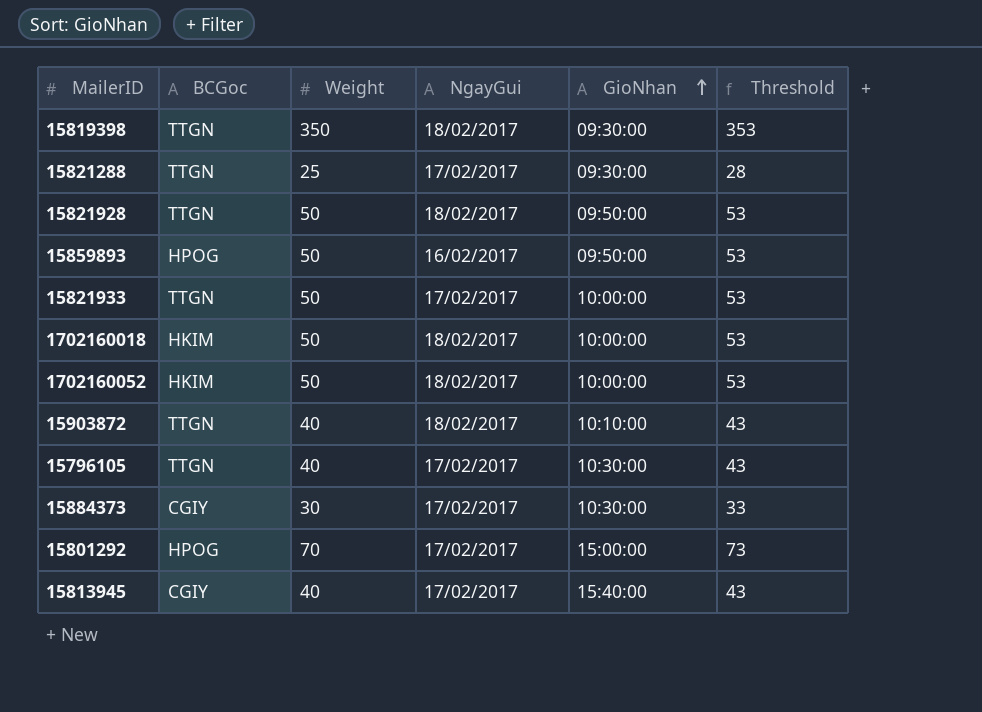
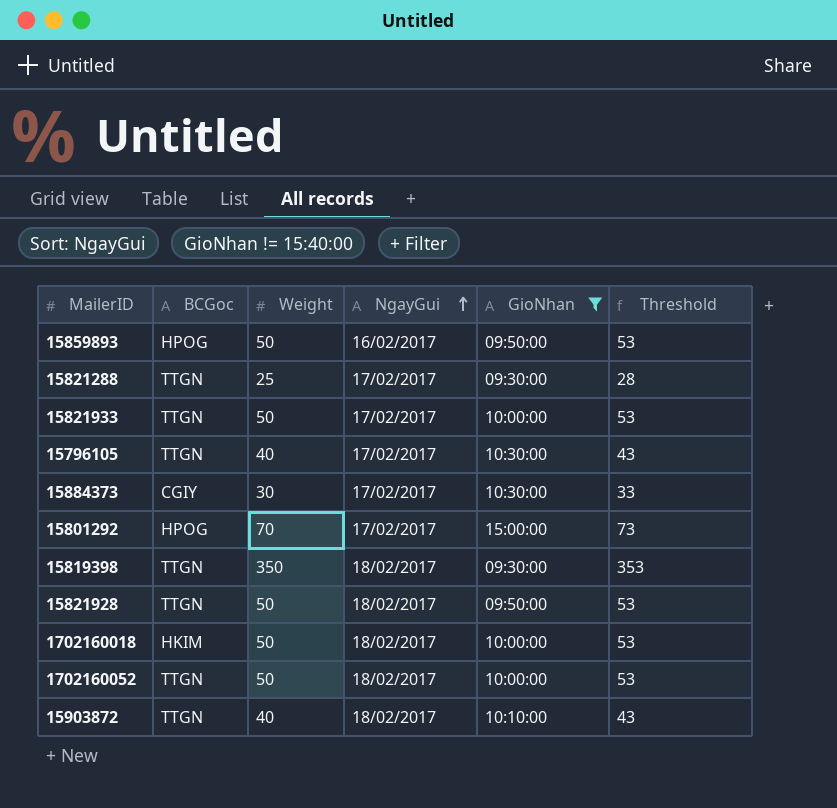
filter: none -> GioNhan != 15:40:00
row order: GioNhan ascending -> NgayGui ascending
1702160052 | BCGoc: HKIM -> TTGN

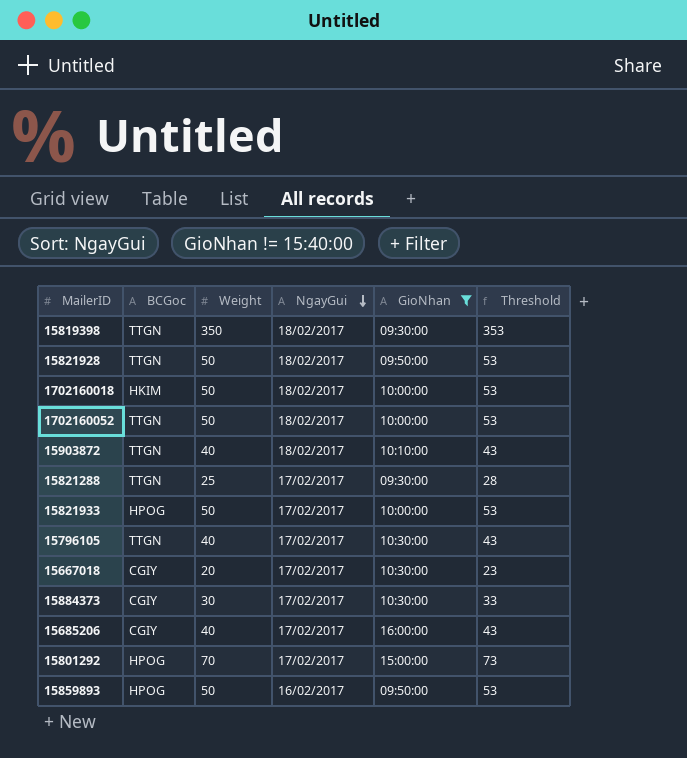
row order: NgayGui ascending -> NgayGui descending
15821933 | BCGoc: TTGN -> HPOG
row 15667018: none -> CGIY | 20 | 17/02/2017 | 10:30:00 | 23
row 15685206: none -> CGIY | 40 | 17/02/2017 | 16:00:00 | 43

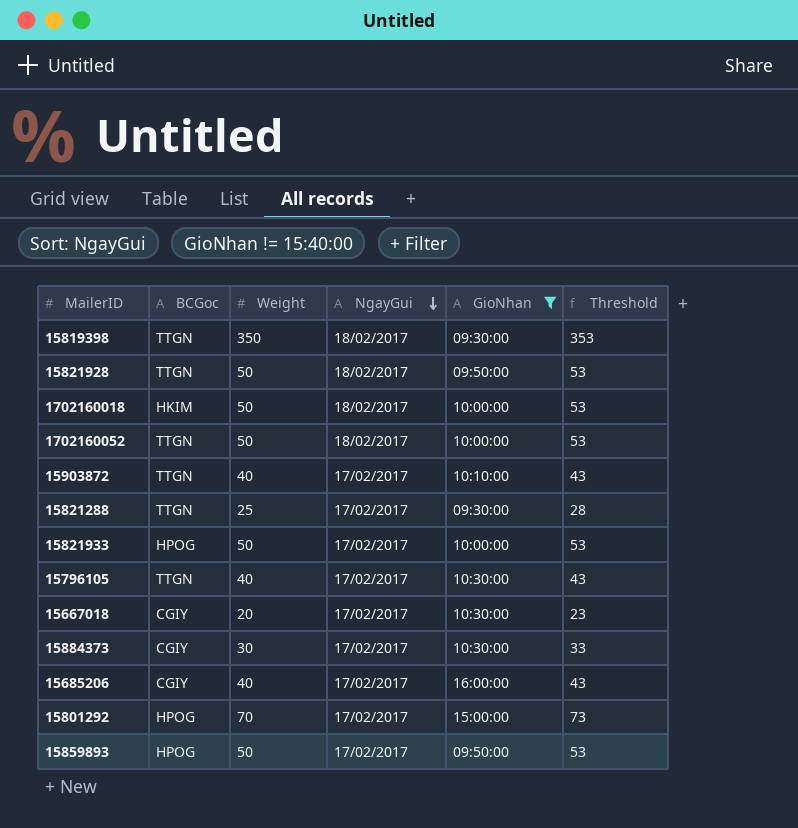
15903872 | NgayGui: 18/02/2017 -> 17/02/2017
15859893 | NgayGui: 16/02/2017 -> 17/02/2017

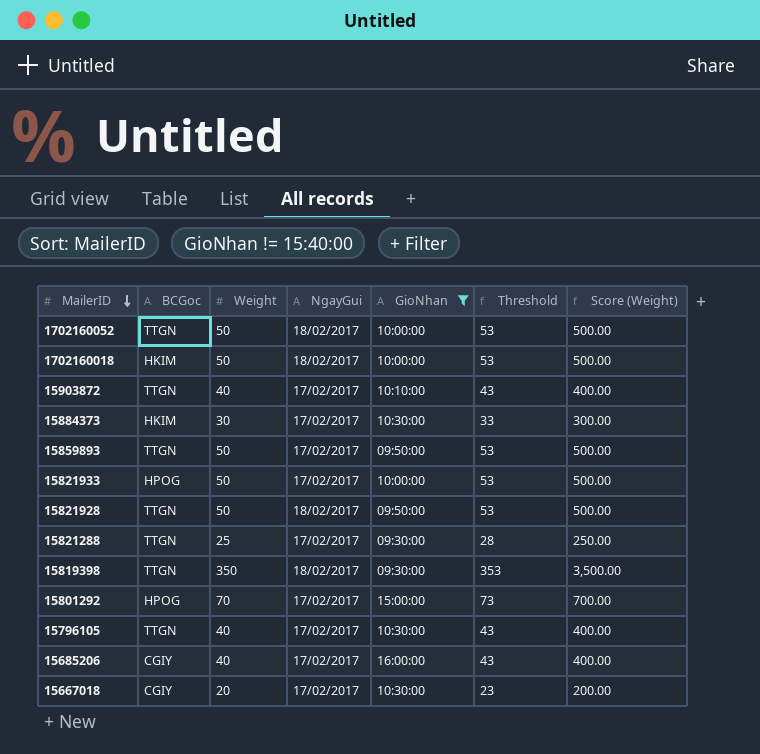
row order: NgayGui descending -> MailerID descending
column Score (Weight) | formula: none -> [Weight] * 10
15884373 | BCGoc: CGIY -> HKIM
15859893 | BCGoc: HPOG -> TTGN

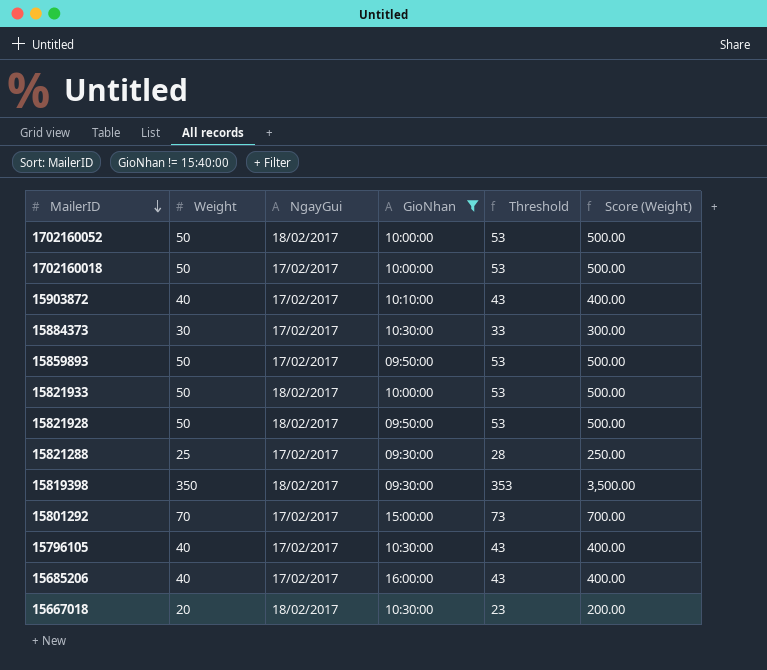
column BCGoc | position: 2 -> none
1702160018 | NgayGui: 18/02/2017 -> 17/02/2017
15821933 | NgayGui: 17/02/2017 -> 18/02/2017
15667018 | NgayGui: 17/02/2017 -> 18/02/2017

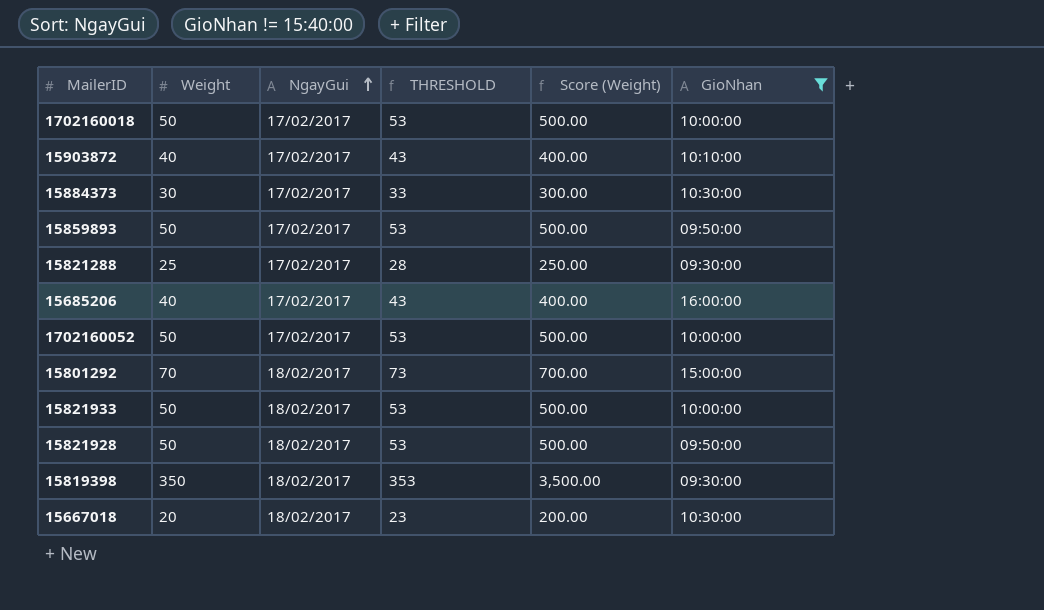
row order: MailerID descending -> NgayGui ascending
column name: Threshold -> THRESHOLD
column GioNhan | position: 4 -> 6
row 15796105: 40 | 17/02/2017 | 10:30:00 | 43 | 400.00 -> none
1702160052 | NgayGui: 18/02/2017 -> 17/02/2017
15801292 | NgayGui: 17/02/2017 -> 18/02/2017

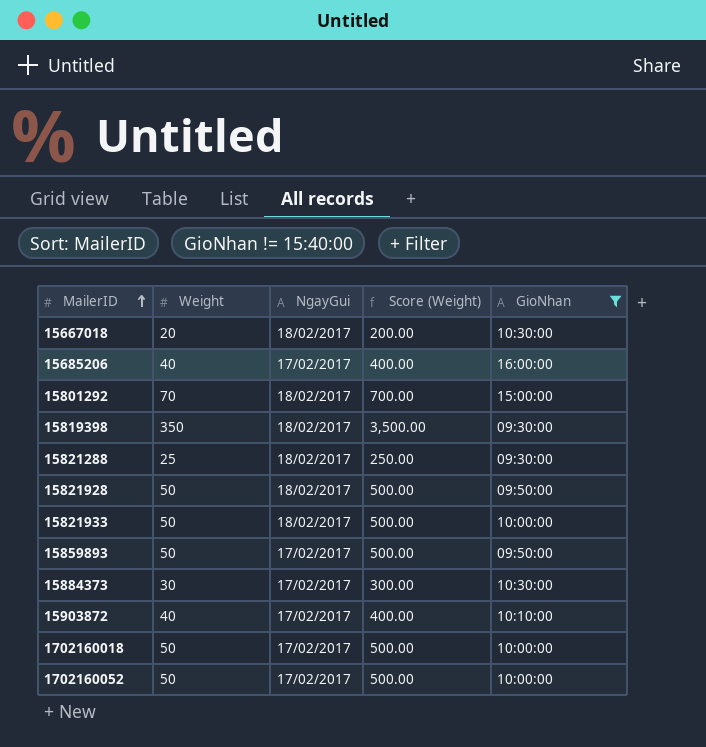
row order: NgayGui ascending -> MailerID ascending
column THRESHOLD | formula: [Weight] + 3 -> none
15821288 | NgayGui: 17/02/2017 -> 18/02/2017

